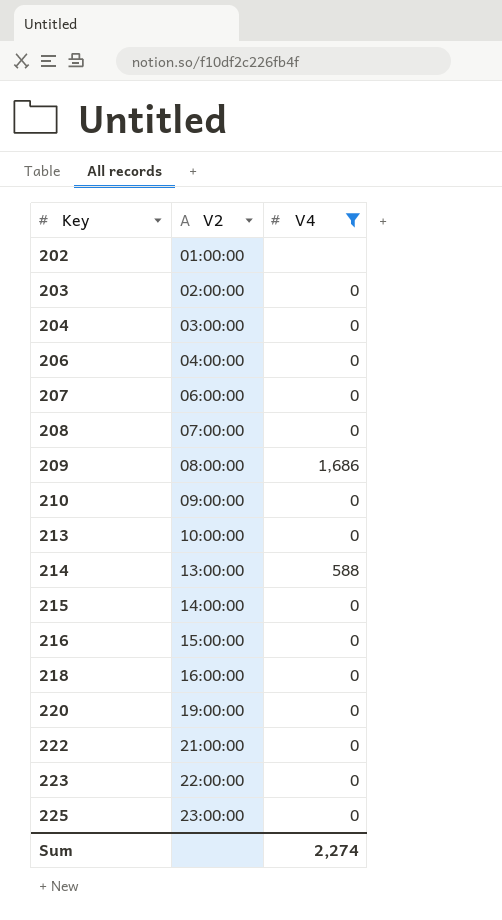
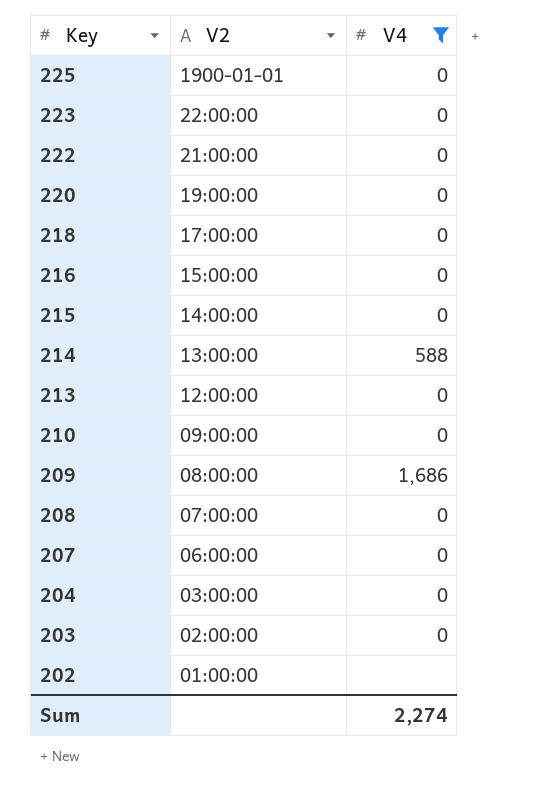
row order: Key ascending -> Key descending
row 206: 04:00:00 | 0 -> none
225 | V2: 23:00:00 -> 1900-01-01
218 | V2: 16:00:00 -> 17:00:00
213 | V2: 10:00:00 -> 12:00:00

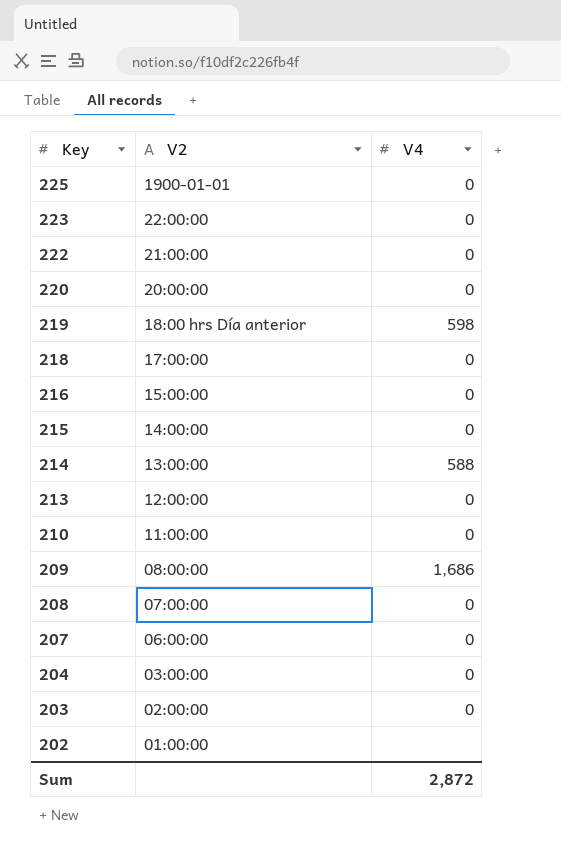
filter: V4 != 598 -> none
220 | V2: 19:00:00 -> 20:00:00
210 | V2: 09:00:00 -> 11:00:00
Sum | V4: 2,274 -> 2,872

